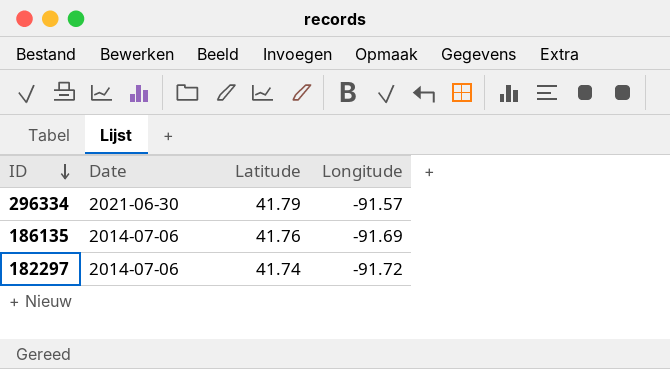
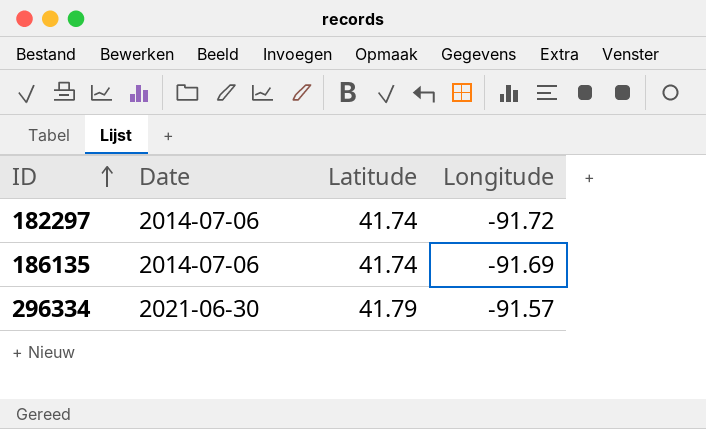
row order: ID descending -> ID ascending
186135 | Latitude: 41.76 -> 41.74

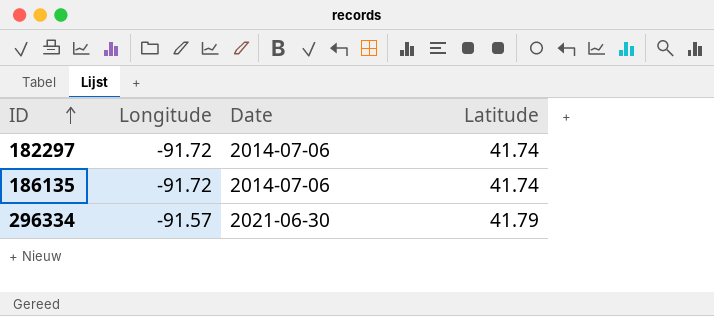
column Longitude | position: 4 -> 2
186135 | Longitude: -91.69 -> -91.72

